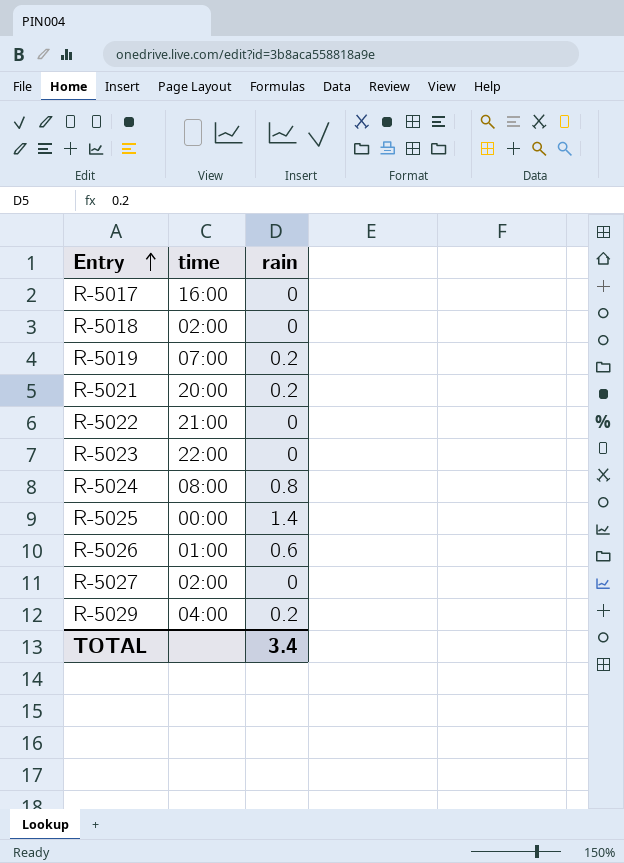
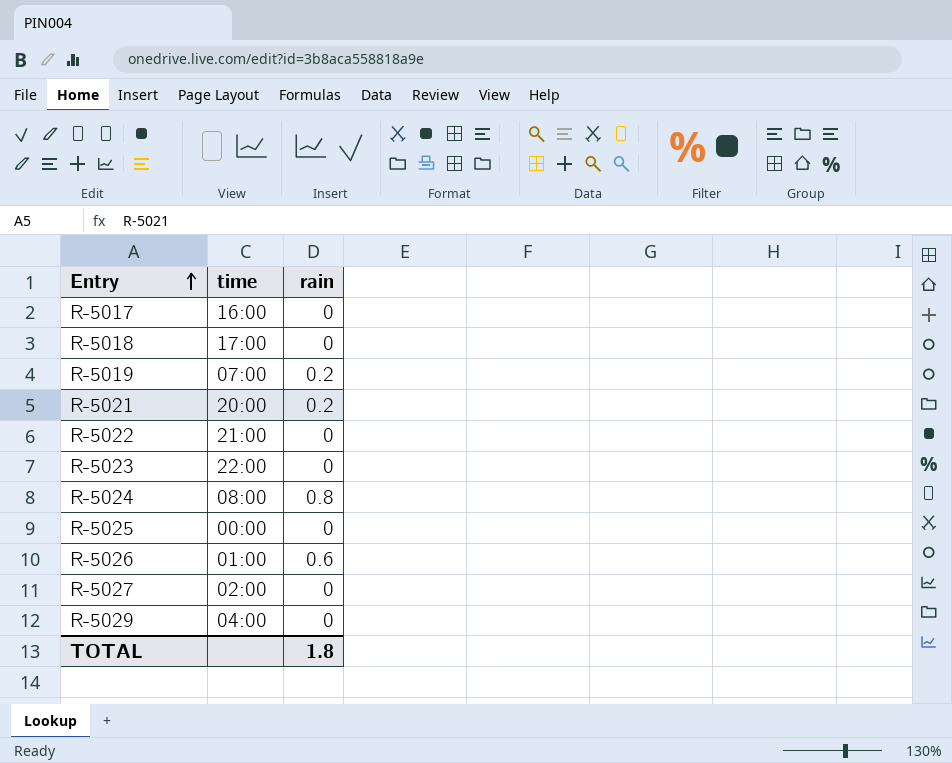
R-5018 | time: 02:00 -> 17:00
R-5025 | rain: 1.4 -> 0
R-5029 | rain: 0.2 -> 0
TOTAL | rain: 3.4 -> 1.8

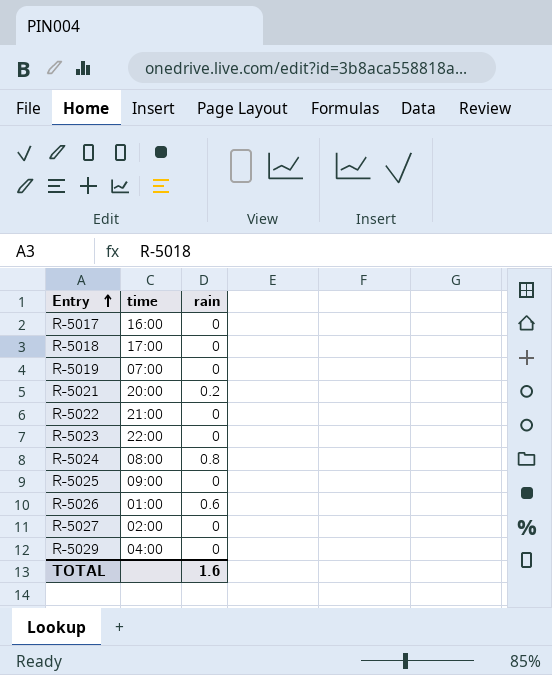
R-5019 | rain: 0.2 -> 0
R-5025 | time: 00:00 -> 09:00
TOTAL | rain: 1.8 -> 1.6

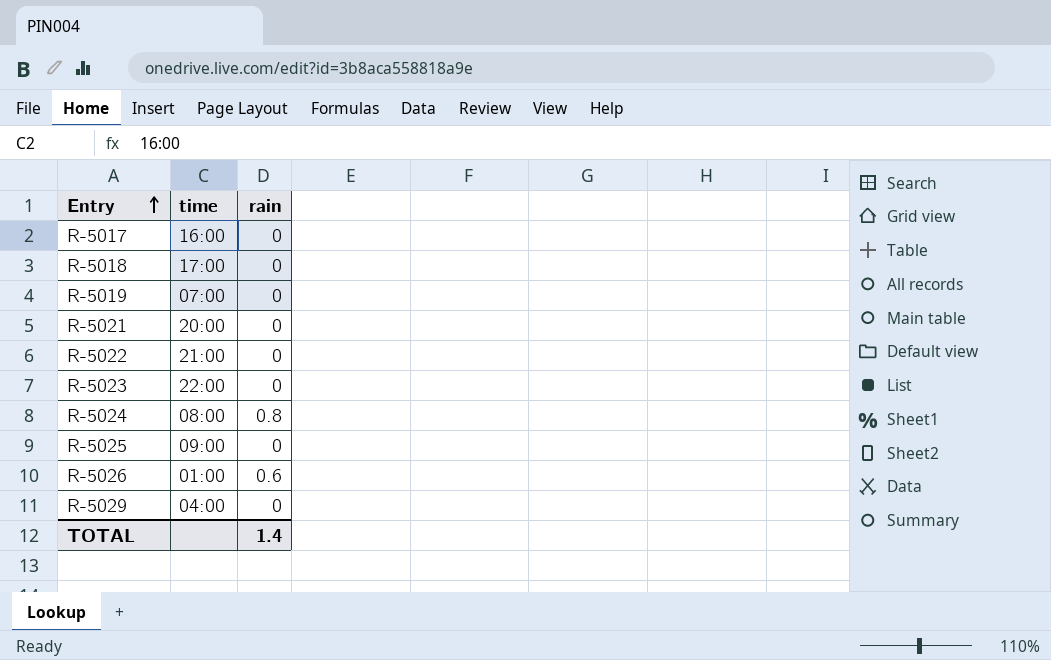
row R-5027: 02:00 | 0 -> none
R-5021 | rain: 0.2 -> 0
TOTAL | rain: 1.6 -> 1.4

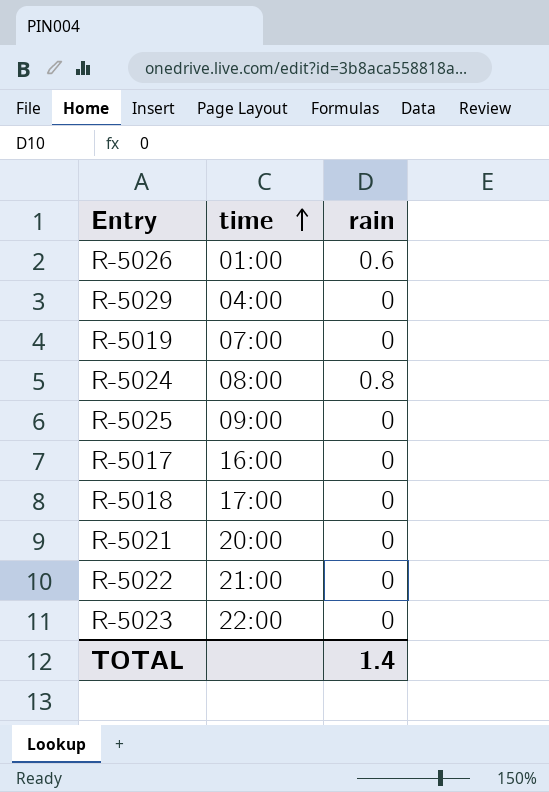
row order: Entry ascending -> time ascending

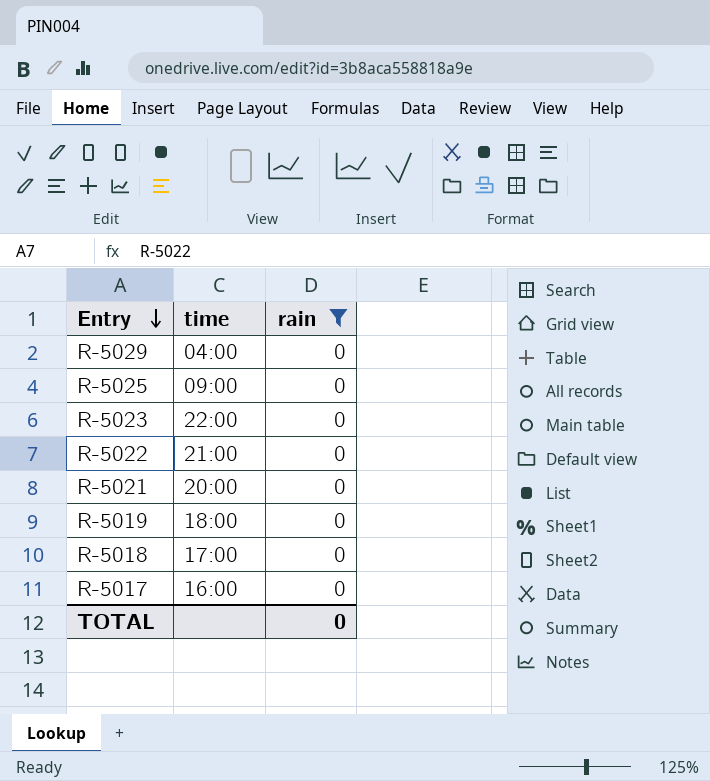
filter: none -> rain = 0
row order: time ascending -> Entry descending
R-5019 | time: 07:00 -> 18:00
TOTAL | rain: 1.4 -> 0

